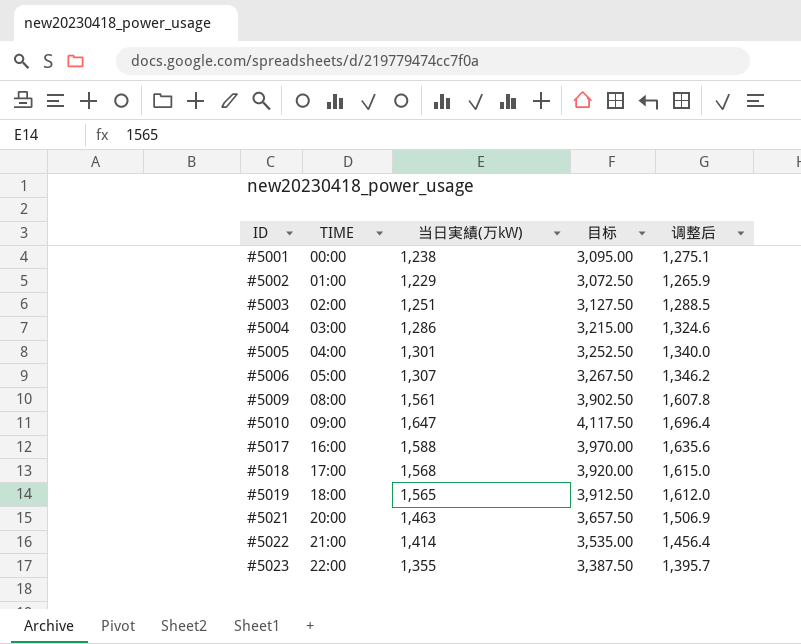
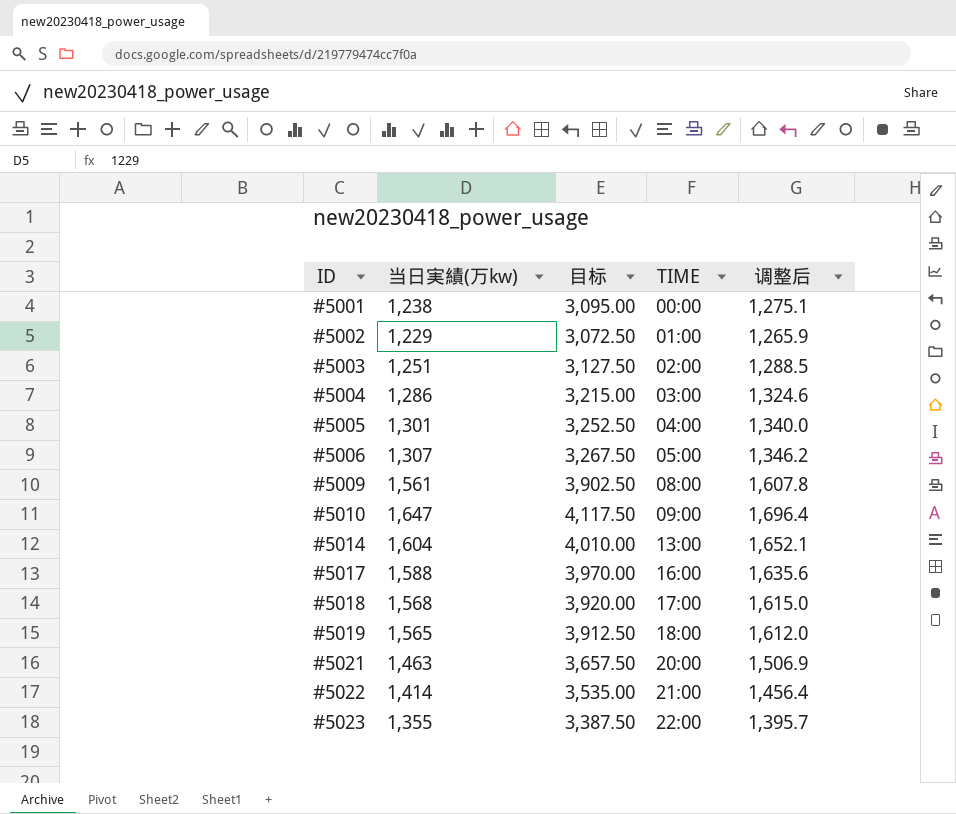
column name: 当日実績(万kW) -> 当日実績(万kw)
column TIME | position: 2 -> 4
row #5014: none -> 1,604 | 4,010.00 | 13:00 | 1,652.1

